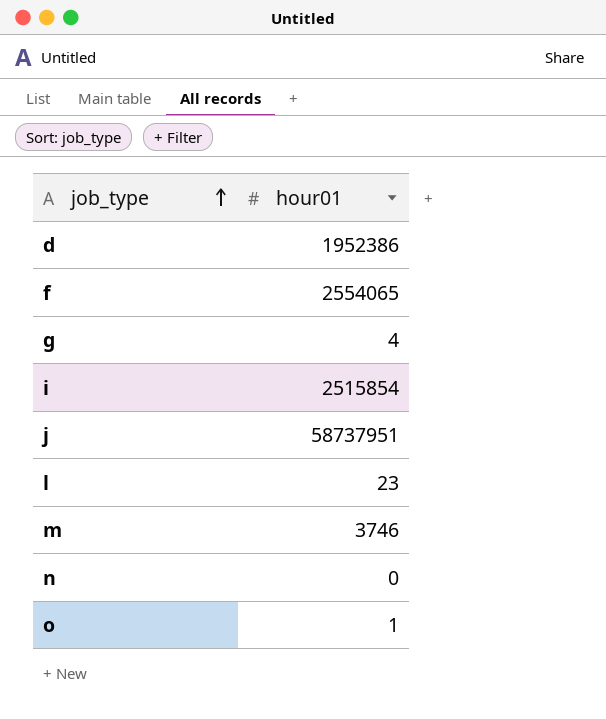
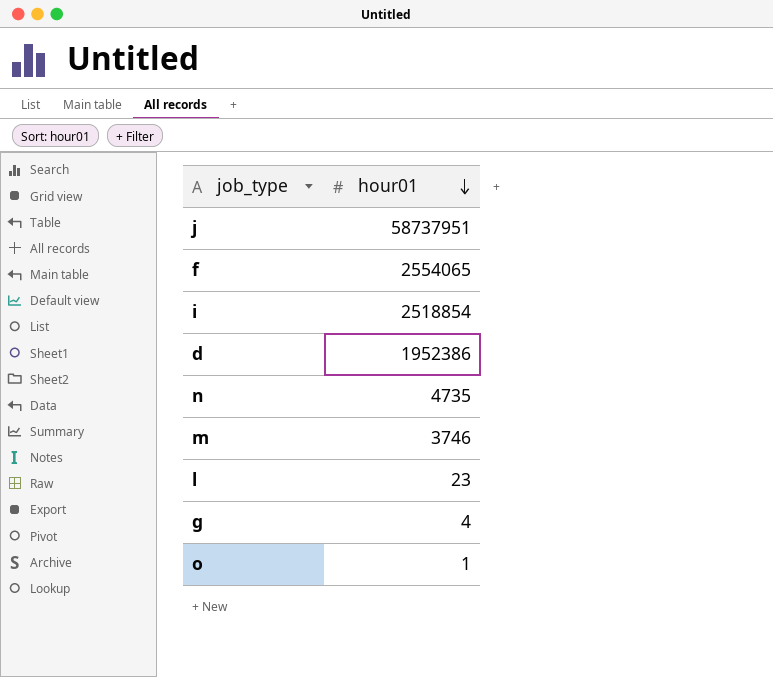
row order: job_type ascending -> hour01 descending
i | hour01: 2515854 -> 2518854
n | hour01: 0 -> 4735

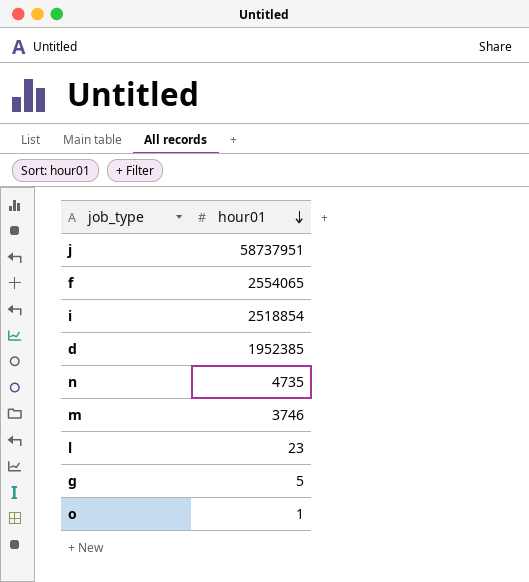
d | hour01: 1952386 -> 1952385
g | hour01: 4 -> 5

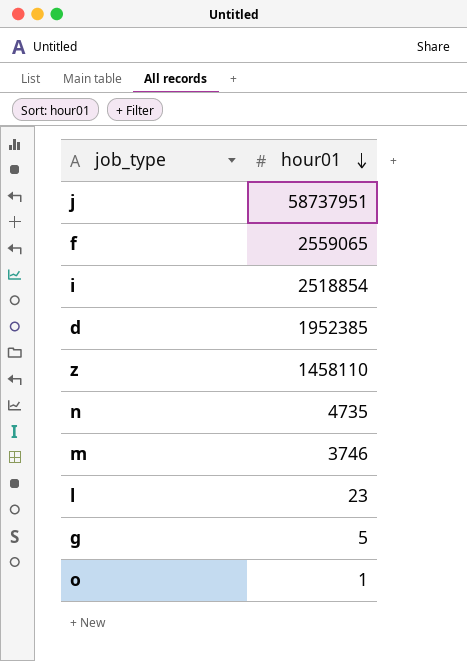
f | hour01: 2554065 -> 2559065
row z: none -> 1458110

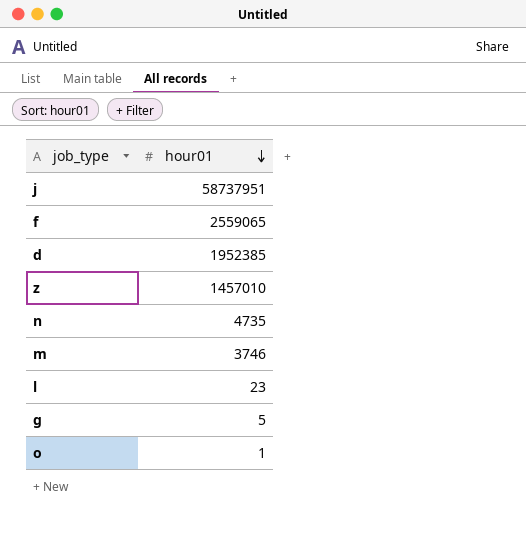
row i: 2518854 -> none
z | hour01: 1458110 -> 1457010

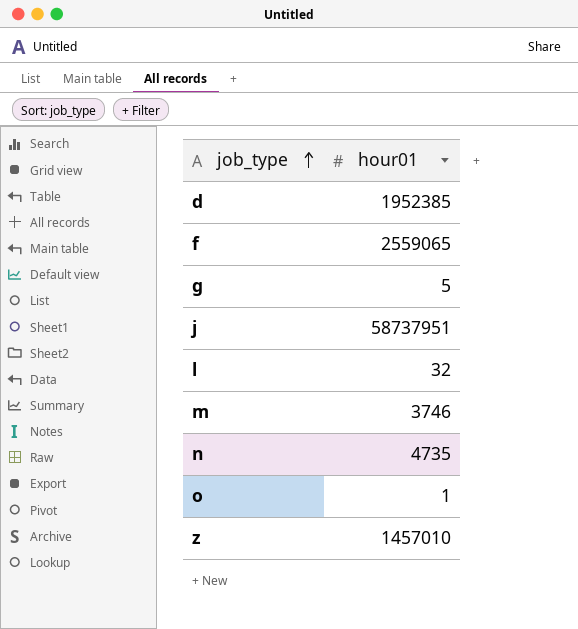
row order: hour01 descending -> job_type ascending
l | hour01: 23 -> 32

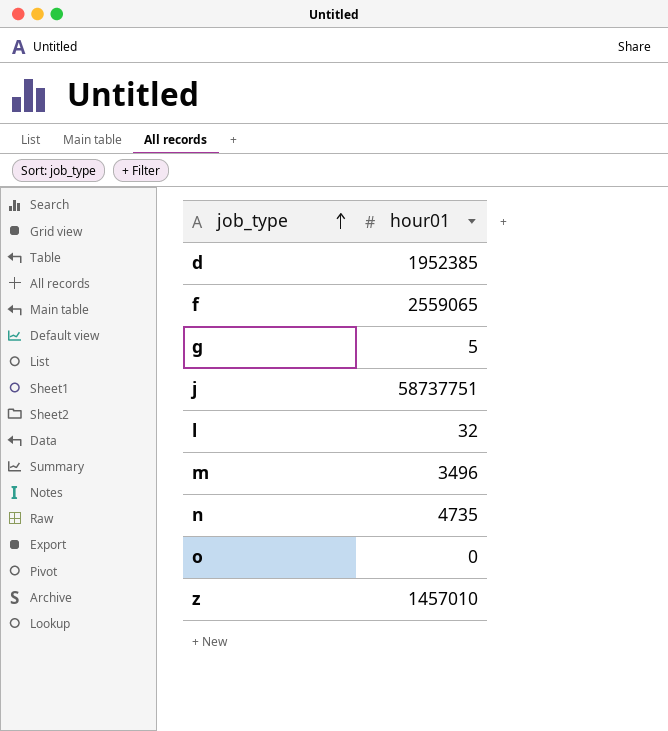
j | hour01: 58737951 -> 58737751
m | hour01: 3746 -> 3496
o | hour01: 1 -> 0

